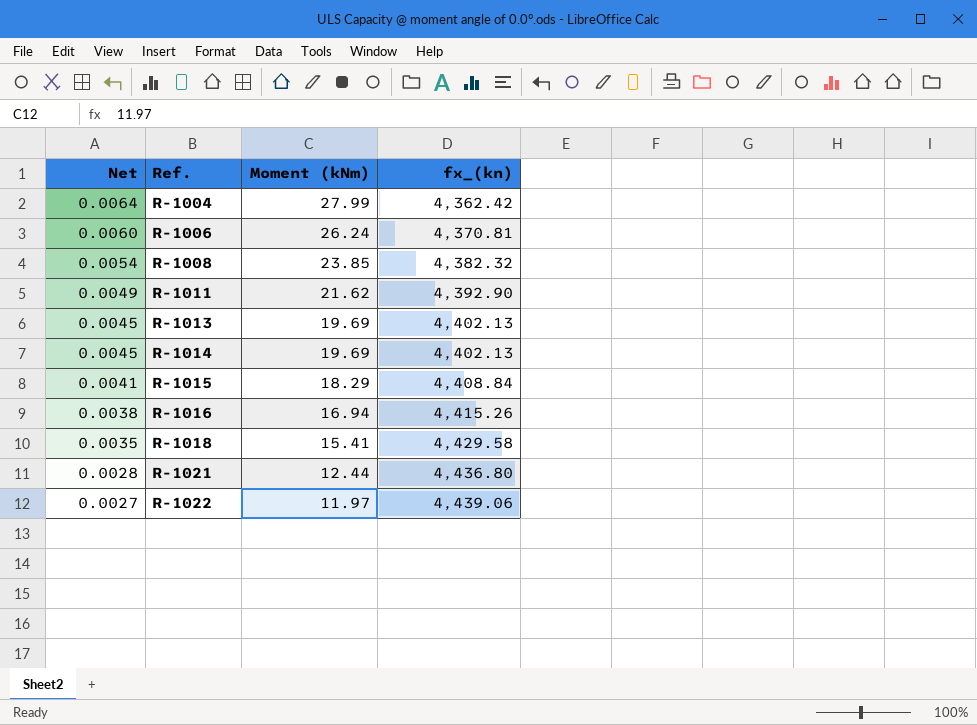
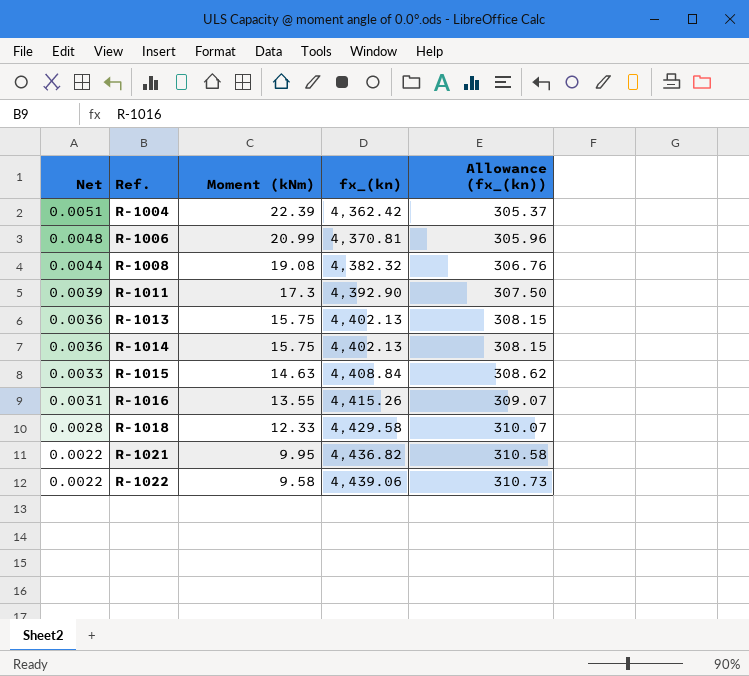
column Allowance (fx_(kn)) | formula: none -> [fx_(kn)] * 0.07
R-1004 | Net: 0.0064 -> 0.0051
R-1004 | Moment (kNm): 27.99 -> 22.39
R-1006 | Net: 0.0060 -> 0.0048
R-1006 | Moment (kNm): 26.24 -> 20.99
R-1008 | Net: 0.0054 -> 0.0044
R-1008 | Moment (kNm): 23.85 -> 19.08
R-1011 | Net: 0.0049 -> 0.0039
R-1011 | Moment (kNm): 21.62 -> 17.3
R-1013 | Net: 0.0045 -> 0.0036
R-1013 | Moment (kNm): 19.69 -> 15.75
R-1014 | Net: 0.0045 -> 0.0036
R-1014 | Moment (kNm): 19.69 -> 15.75
R-1015 | Net: 0.0041 -> 0.0033
R-1015 | Moment (kNm): 18.29 -> 14.63
R-1016 | Net: 0.0038 -> 0.0031
R-1016 | Moment (kNm): 16.94 -> 13.55
R-1018 | Net: 0.0035 -> 0.0028
R-1018 | Moment (kNm): 15.41 -> 12.33
R-1021 | Net: 0.0028 -> 0.0022
R-1021 | Moment (kNm): 12.44 -> 9.95
R-1021 | fx_(kn): 4,436.80 -> 4,436.82
R-1022 | Net: 0.0027 -> 0.0022
R-1022 | Moment (kNm): 11.97 -> 9.58

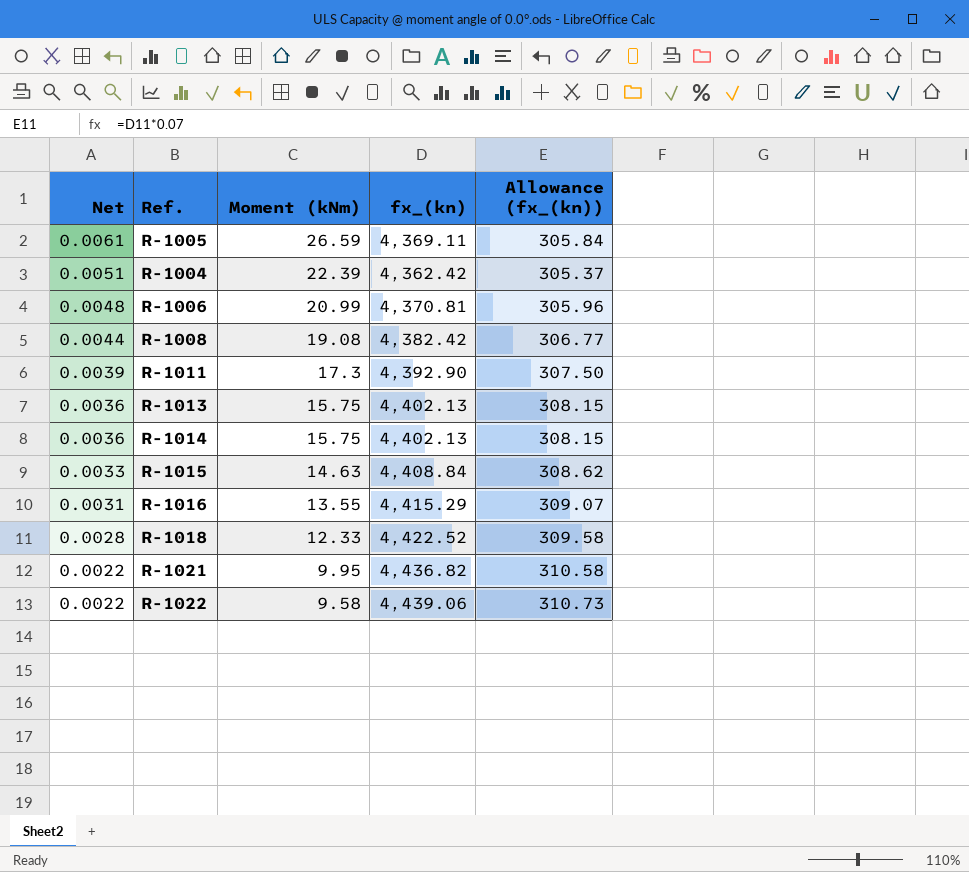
row R-1005: none -> 0.0061 | 26.59 | 4,369.11 | 305.84
R-1008 | fx_(kn): 4,382.32 -> 4,382.42
R-1008 | Allowance (fx_(kn)): 306.76 -> 306.77
R-1016 | fx_(kn): 4,415.26 -> 4,415.29
R-1018 | fx_(kn): 4,429.58 -> 4,422.52
R-1018 | Allowance (fx_(kn)): 310.07 -> 309.58

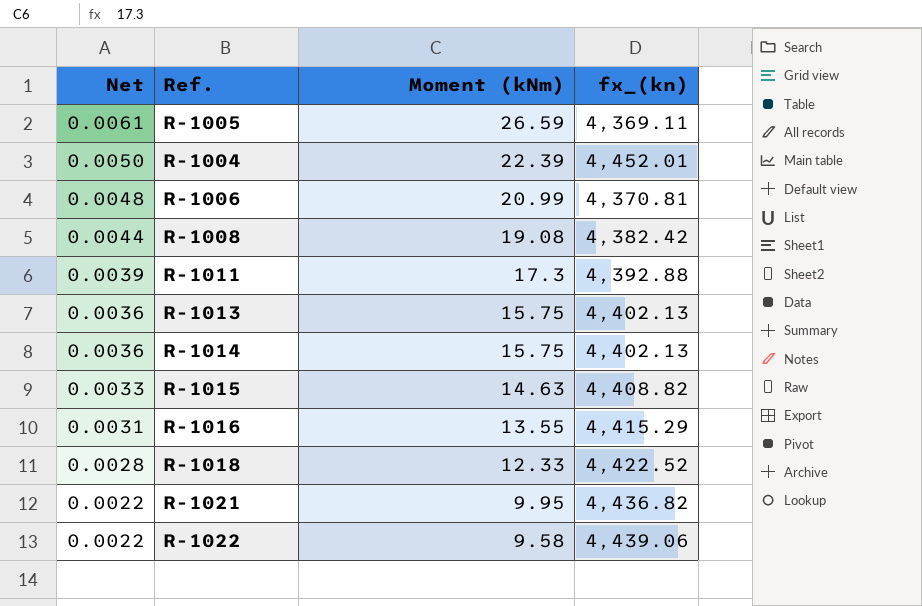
column Allowance (fx_(kn)) | formula: [fx_(kn)] * 0.07 -> none
R-1004 | Net: 0.0051 -> 0.0050
R-1004 | fx_(kn): 4,362.42 -> 4,452.01
R-1011 | fx_(kn): 4,392.90 -> 4,392.88
R-1015 | fx_(kn): 4,408.84 -> 4,408.82

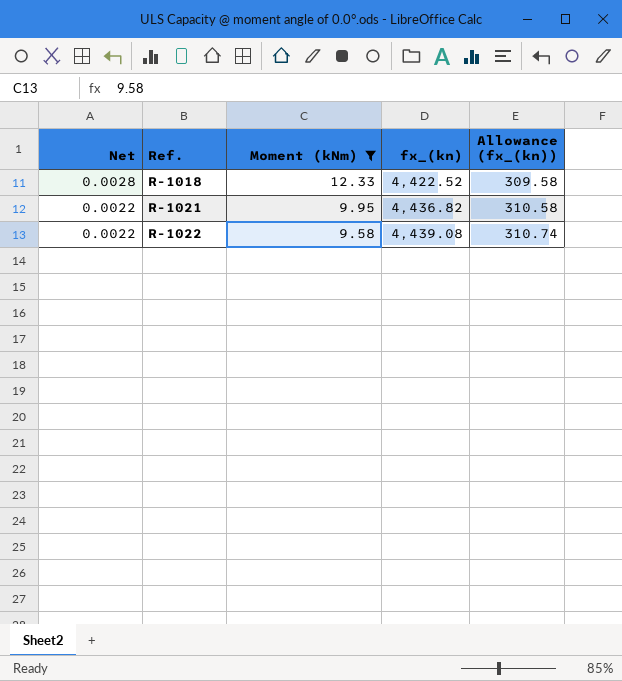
filter: none -> Moment (kNm) <= 12.33
column Allowance (fx_(kn)) | formula: none -> [fx_(kn)] * 0.07
R-1022 | fx_(kn): 4,439.06 -> 4,439.08

